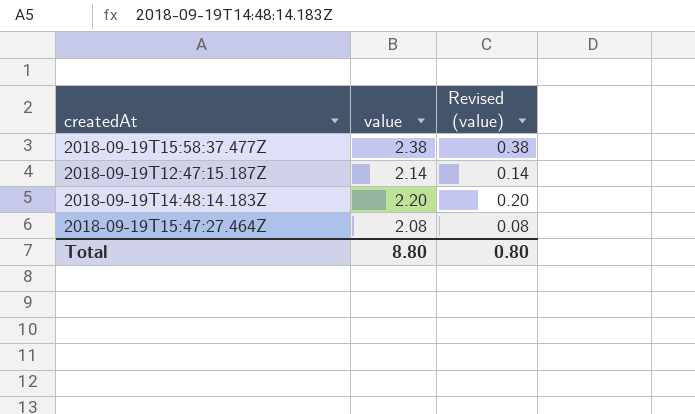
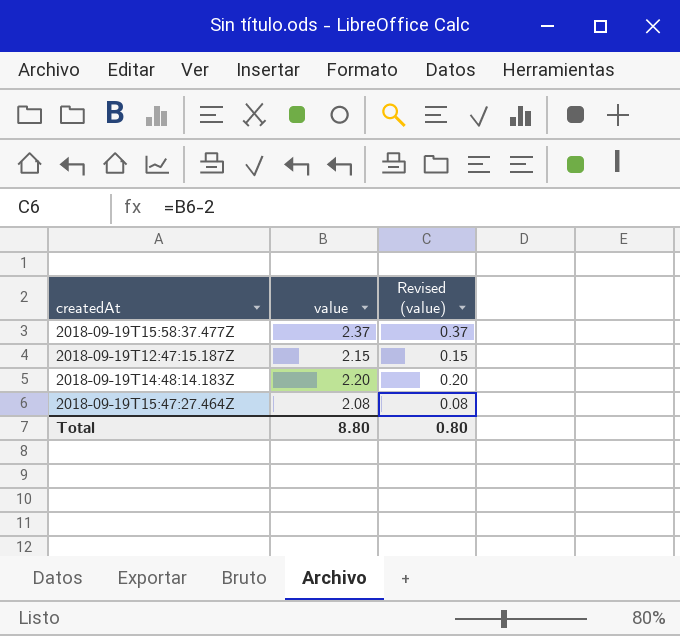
2018-09-19T15:58:37.477Z | value: 2.38 -> 2.37
2018-09-19T15:58:37.477Z | Revised (value): 0.38 -> 0.37
2018-09-19T12:47:15.187Z | value: 2.14 -> 2.15
2018-09-19T12:47:15.187Z | Revised (value): 0.14 -> 0.15

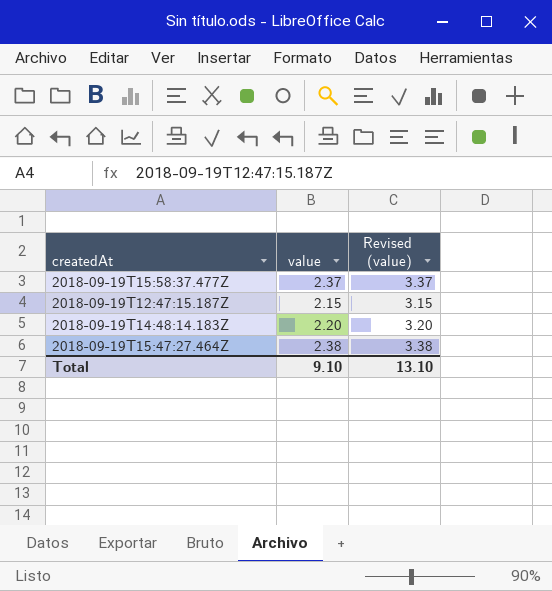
column Revised (value) | formula: [value] - 2 -> [value] + 1
2018-09-19T15:47:27.464Z | value: 2.08 -> 2.38
Total | value: 8.80 -> 9.10
Total | Revised (value): 0.80 -> 13.10

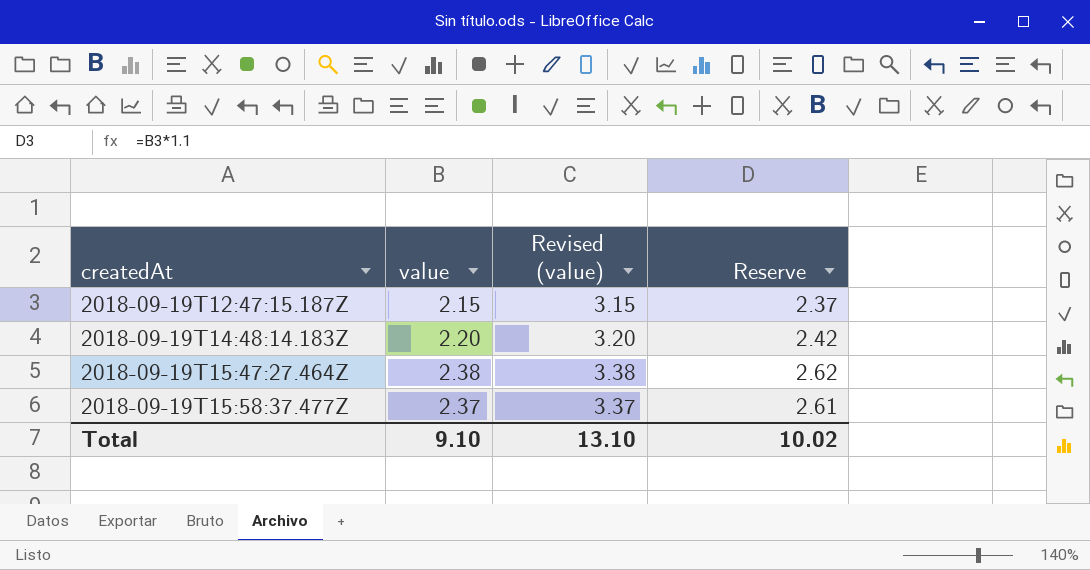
row order: none -> createdAt ascending
column Reserve | formula: none -> [value] * 1.1

